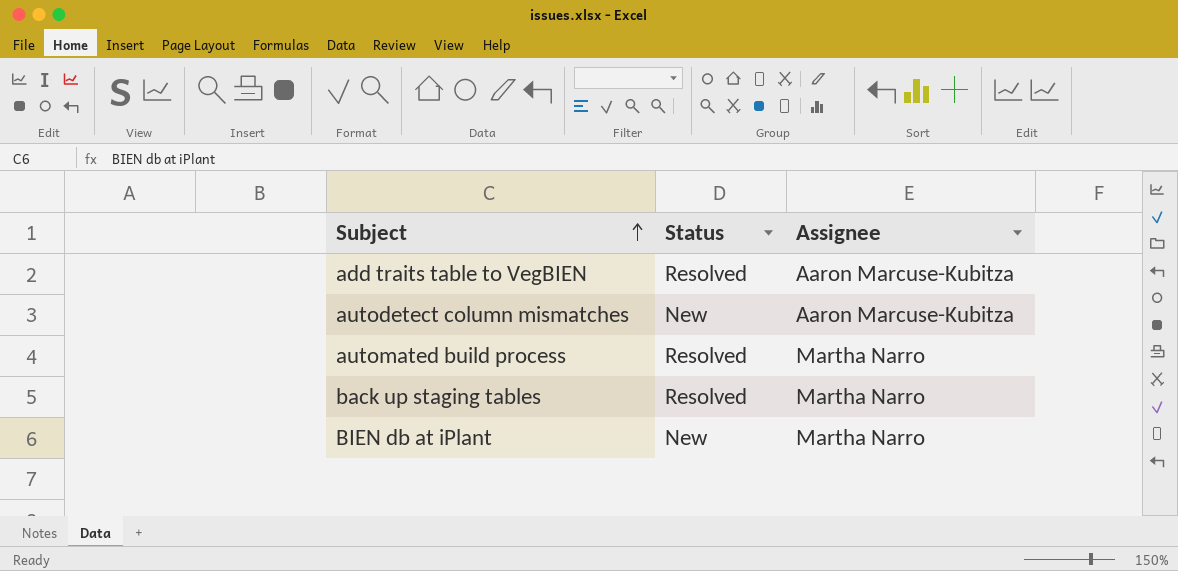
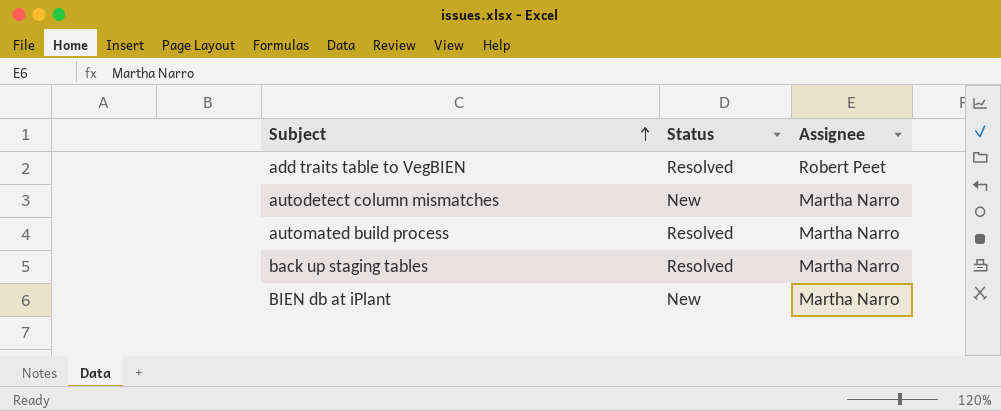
add traits table to VegBIEN | Assignee: Aaron Marcuse-Kubitza -> Robert Peet
autodetect column mismatches | Assignee: Aaron Marcuse-Kubitza -> Martha Narro

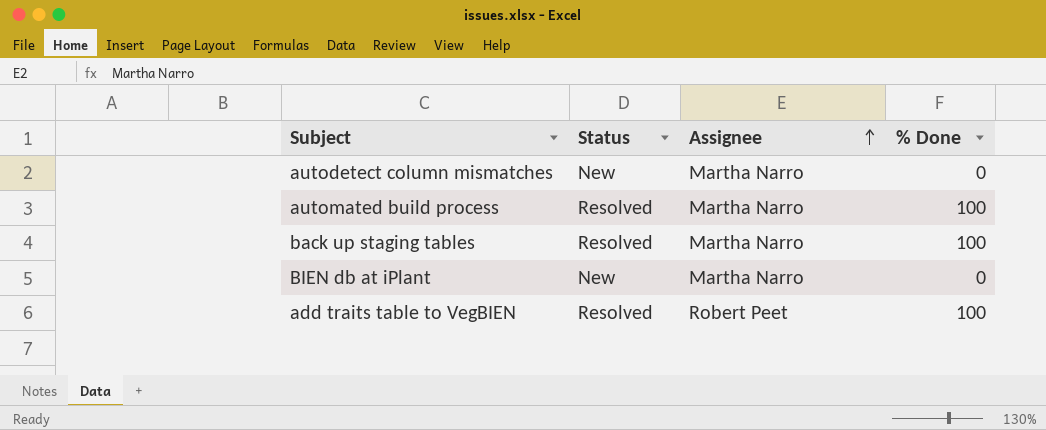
row order: Subject ascending -> Assignee ascending
column % Done | position: none -> 4

